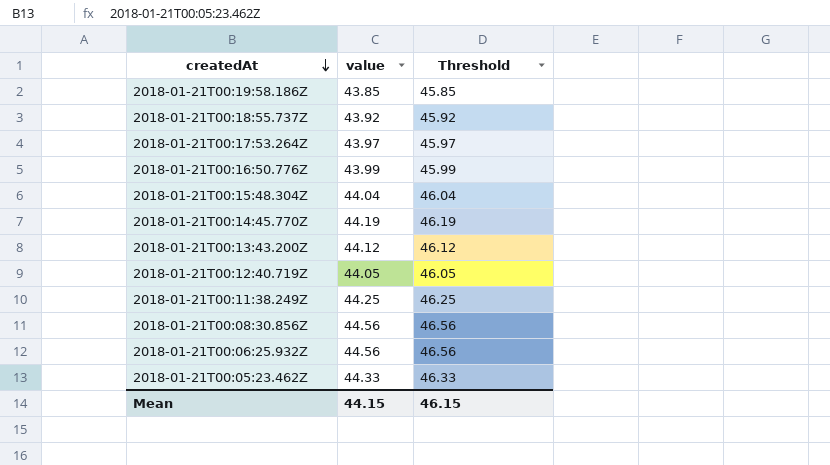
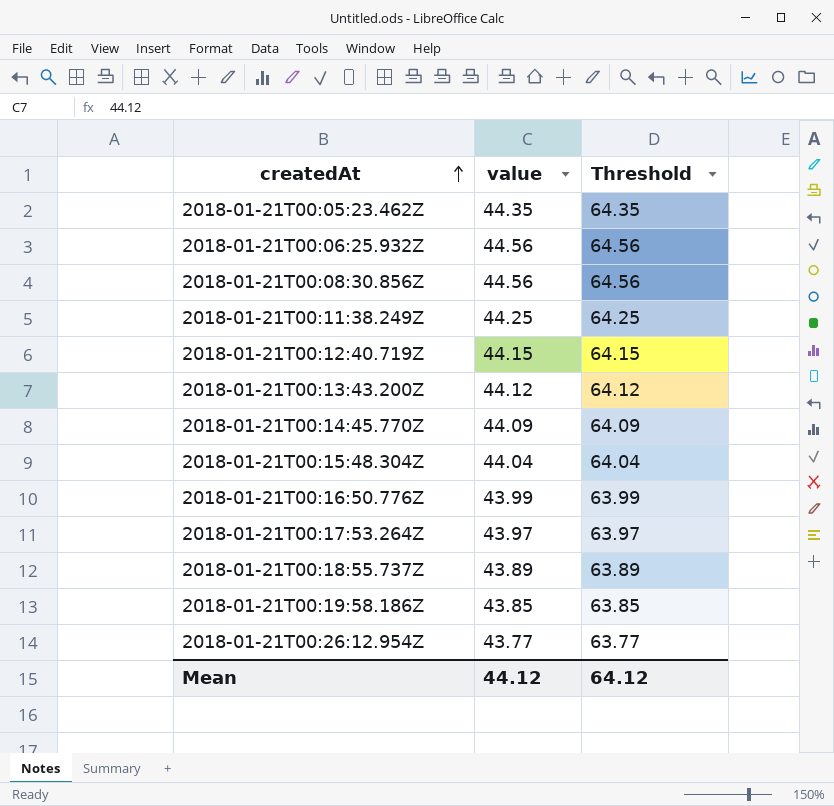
row order: createdAt descending -> createdAt ascending
column Threshold | formula: [value] + 2 -> [value] + 20
2018-01-21T00:05:23.462Z | value: 44.33 -> 44.35
2018-01-21T00:12:40.719Z | value: 44.05 -> 44.15
2018-01-21T00:14:45.770Z | value: 44.19 -> 44.09
2018-01-21T00:18:55.737Z | value: 43.92 -> 43.89
row 2018-01-21T00:26:12.954Z: none -> 43.77 | 63.77
Mean | value: 44.15 -> 44.12
Mean | Threshold: 46.15 -> 64.12

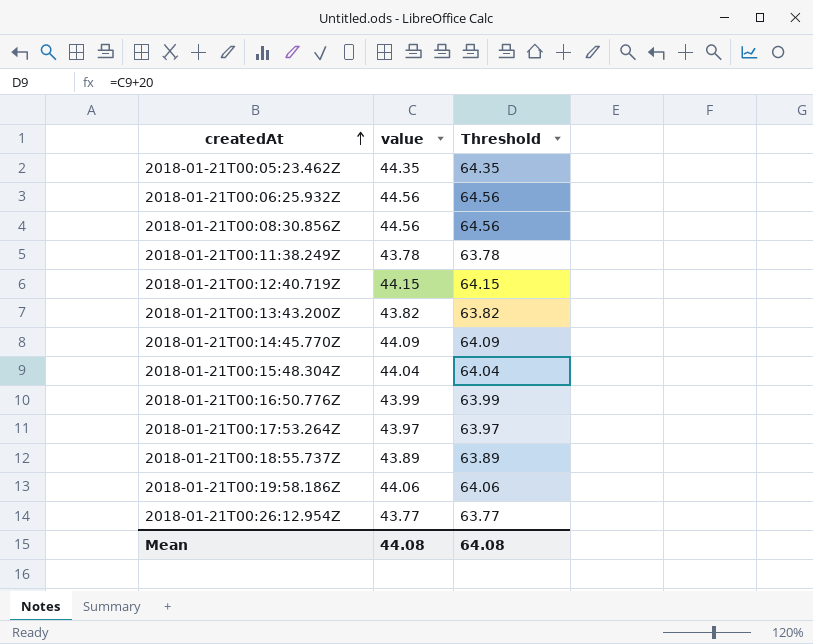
2018-01-21T00:11:38.249Z | value: 44.25 -> 43.78
2018-01-21T00:11:38.249Z | Threshold: 64.25 -> 63.78
2018-01-21T00:13:43.200Z | value: 44.12 -> 43.82
2018-01-21T00:13:43.200Z | Threshold: 64.12 -> 63.82
2018-01-21T00:19:58.186Z | value: 43.85 -> 44.06
2018-01-21T00:19:58.186Z | Threshold: 63.85 -> 64.06
Mean | value: 44.12 -> 44.08
Mean | Threshold: 64.12 -> 64.08

